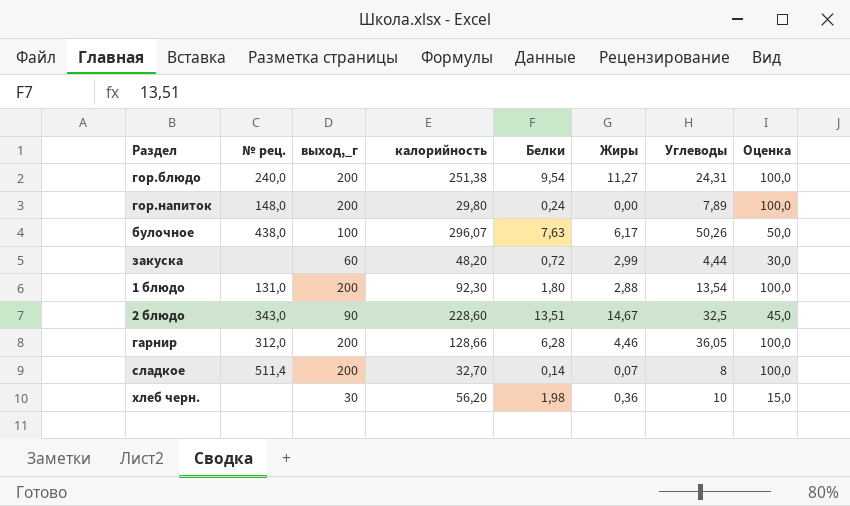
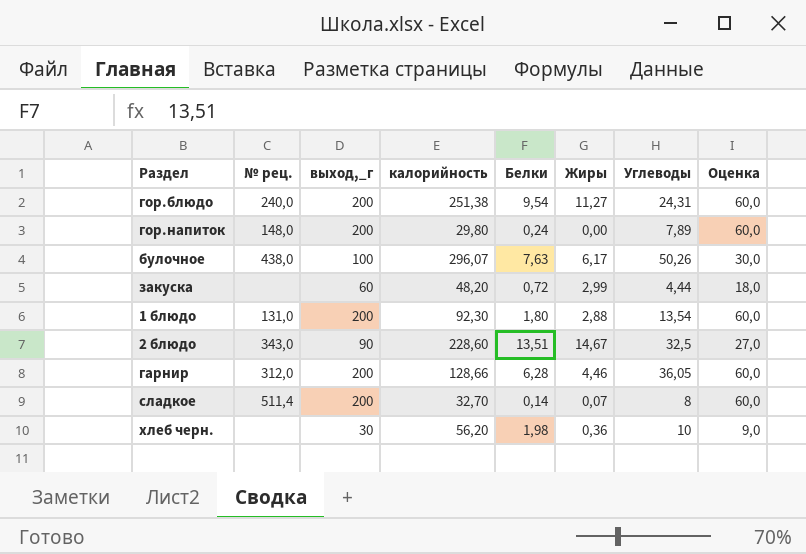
column Оценка | formula: [выход,_г] * 0,5 -> [выход,_г] * 0,3

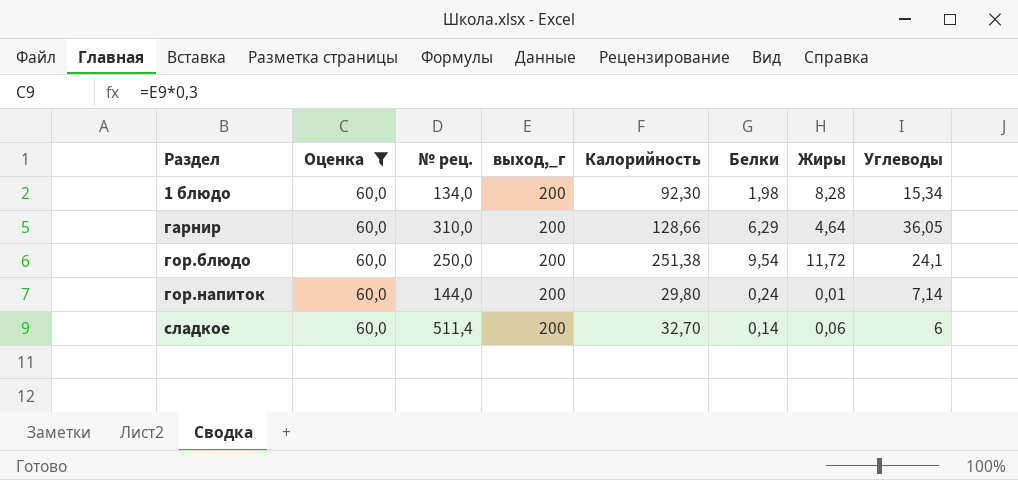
filter: none -> Оценка = 60,0
row order: none -> Раздел ascending
column Оценка | position: 8 -> 2
column name: калорийность -> Калорийность
1 блюдо | № рец.: 131,0 -> 134,0
1 блюдо | Белки: 1,80 -> 1,98
1 блюдо | Жиры: 2,88 -> 8,28
1 блюдо | Углеводы: 13,54 -> 15,34
гарнир | № рец.: 312,0 -> 310,0
гарнир | Белки: 6,28 -> 6,29
гарнир | Жиры: 4,46 -> 4,64
гор.блюдо | № рец.: 240,0 -> 250,0
гор.блюдо | Жиры: 11,27 -> 11,72
гор.блюдо | Углеводы: 24,31 -> 24,1
гор.напиток | № рец.: 148,0 -> 144,0
гор.напиток | Жиры: 0,00 -> 0,01
гор.напиток | Углеводы: 7,89 -> 7,14
сладкое | Жиры: 0,07 -> 0,06
сладкое | Углеводы: 8 -> 6

